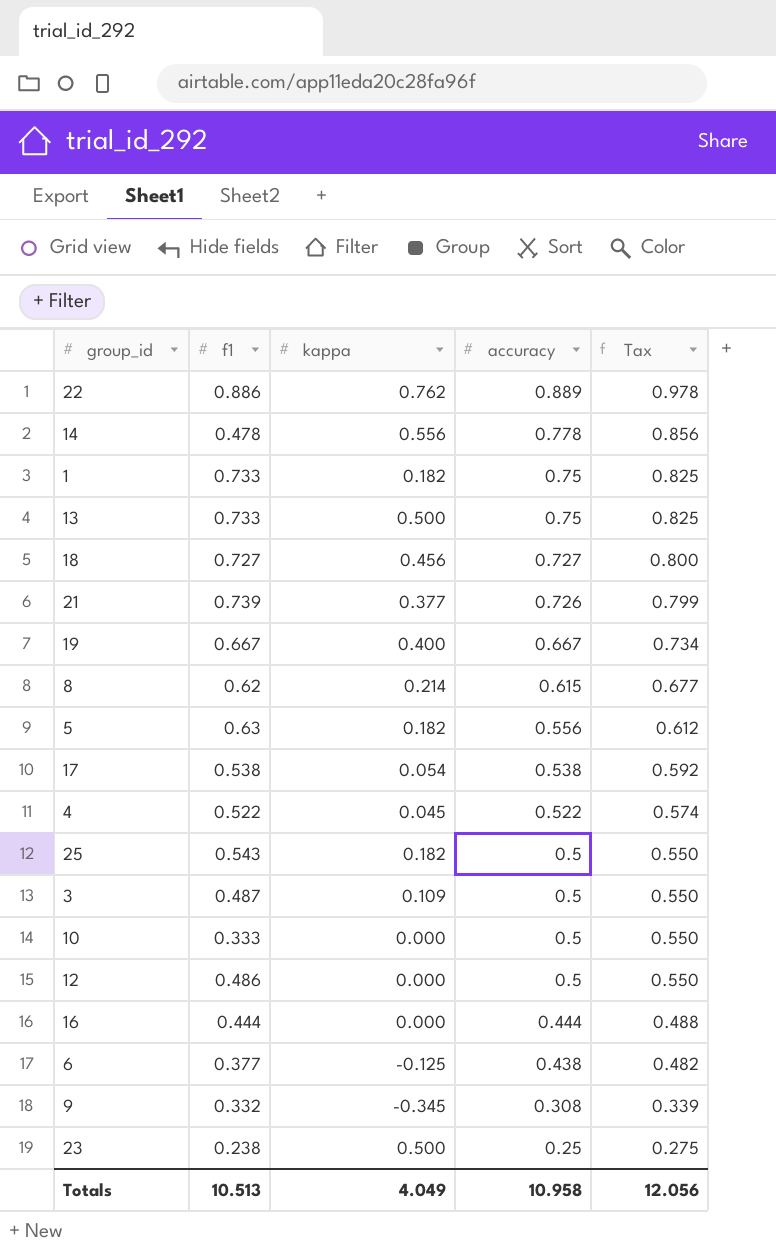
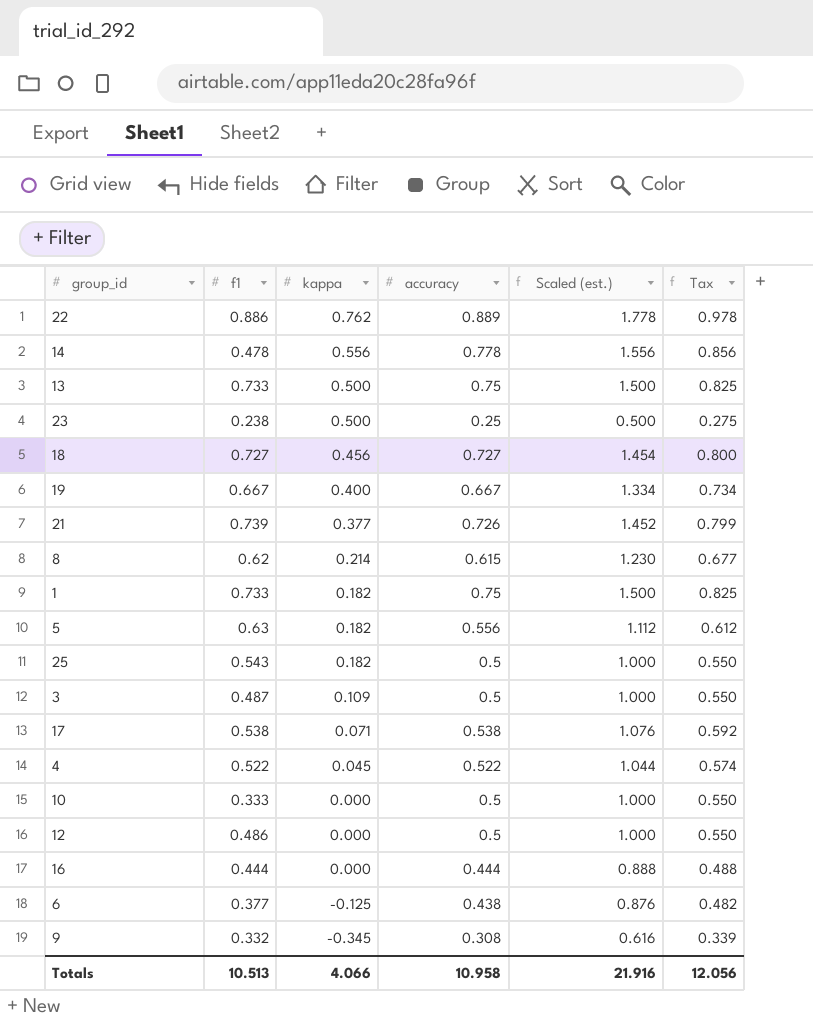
row order: accuracy descending -> kappa descending
column Scaled (est.) | formula: none -> [accuracy] * 2
17 | kappa: 0.054 -> 0.071
Totals | kappa: 4.049 -> 4.066

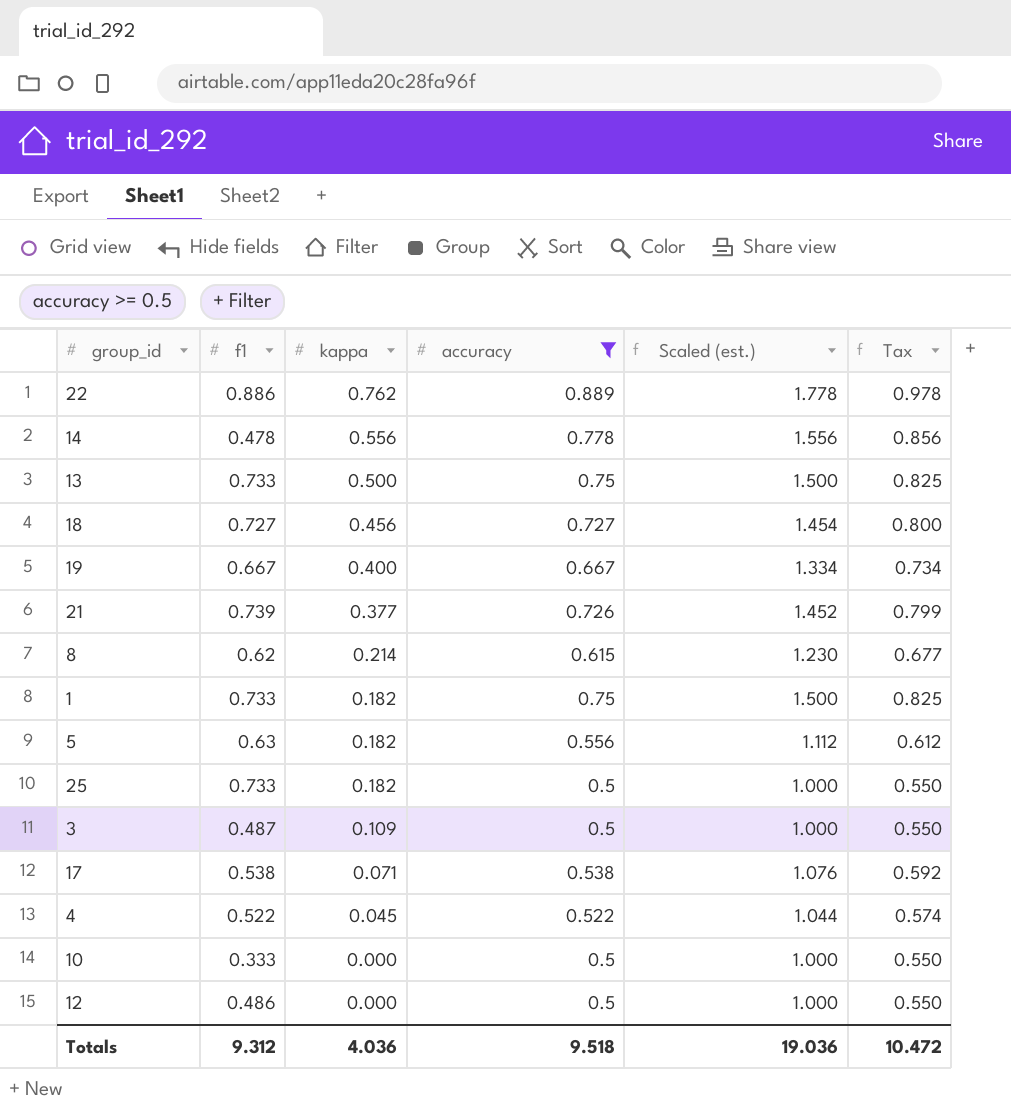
filter: none -> accuracy >= 0.5
25 | f1: 0.543 -> 0.733
Totals | f1: 10.513 -> 9.312
Totals | kappa: 4.066 -> 4.036
Totals | accuracy: 10.958 -> 9.518
Totals | Scaled (est.): 21.916 -> 19.036
Totals | Tax: 12.056 -> 10.472

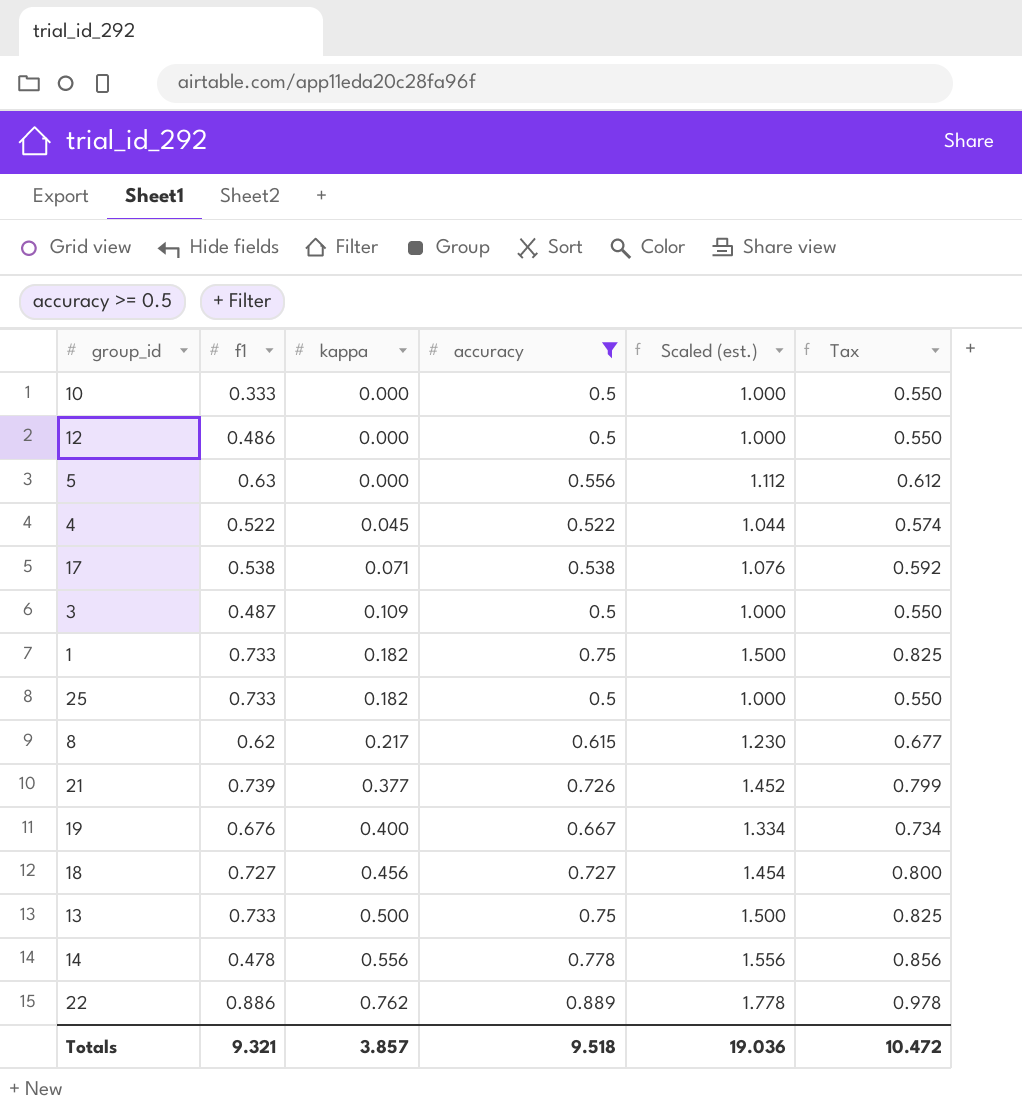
row order: kappa descending -> kappa ascending
5 | kappa: 0.182 -> 0.000
8 | kappa: 0.214 -> 0.217
19 | f1: 0.667 -> 0.676
Totals | f1: 9.312 -> 9.321
Totals | kappa: 4.036 -> 3.857

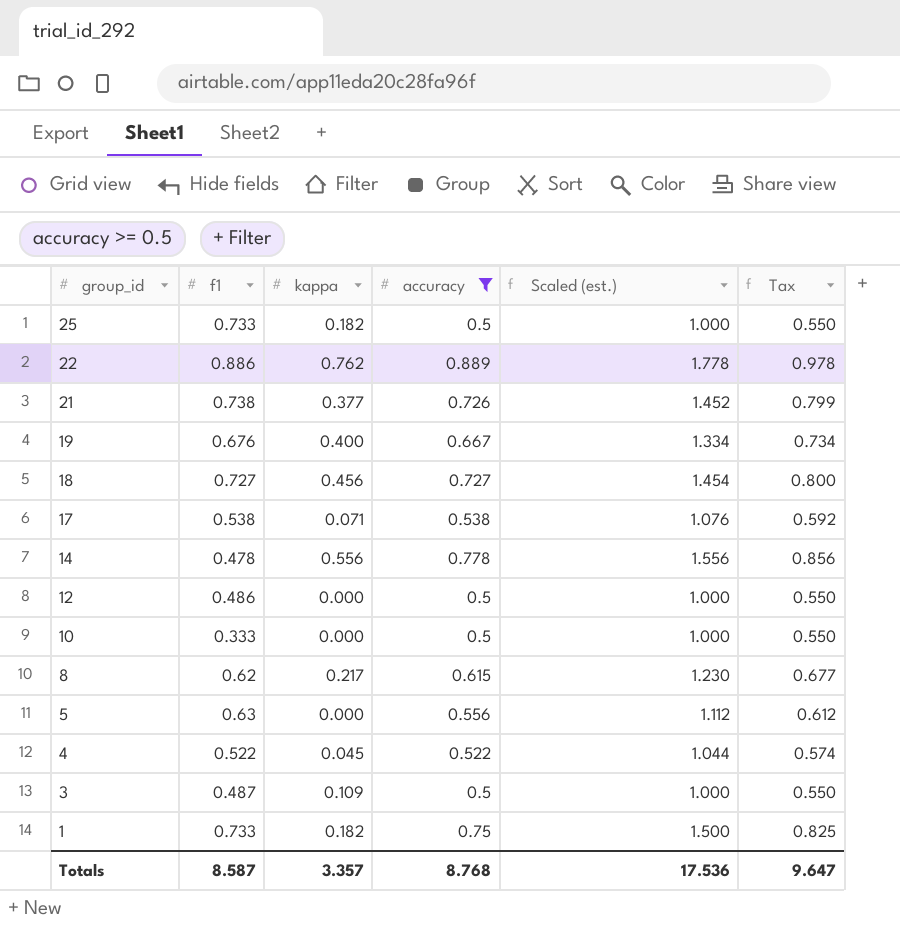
row order: kappa ascending -> group_id descending
row 13: 0.733 | 0.500 | 0.75 | 1.500 | 0.825 -> none
21 | f1: 0.739 -> 0.738
Totals | f1: 9.321 -> 8.587
Totals | kappa: 3.857 -> 3.357
Totals | accuracy: 9.518 -> 8.768
Totals | Scaled (est.): 19.036 -> 17.536
Totals | Tax: 10.472 -> 9.647

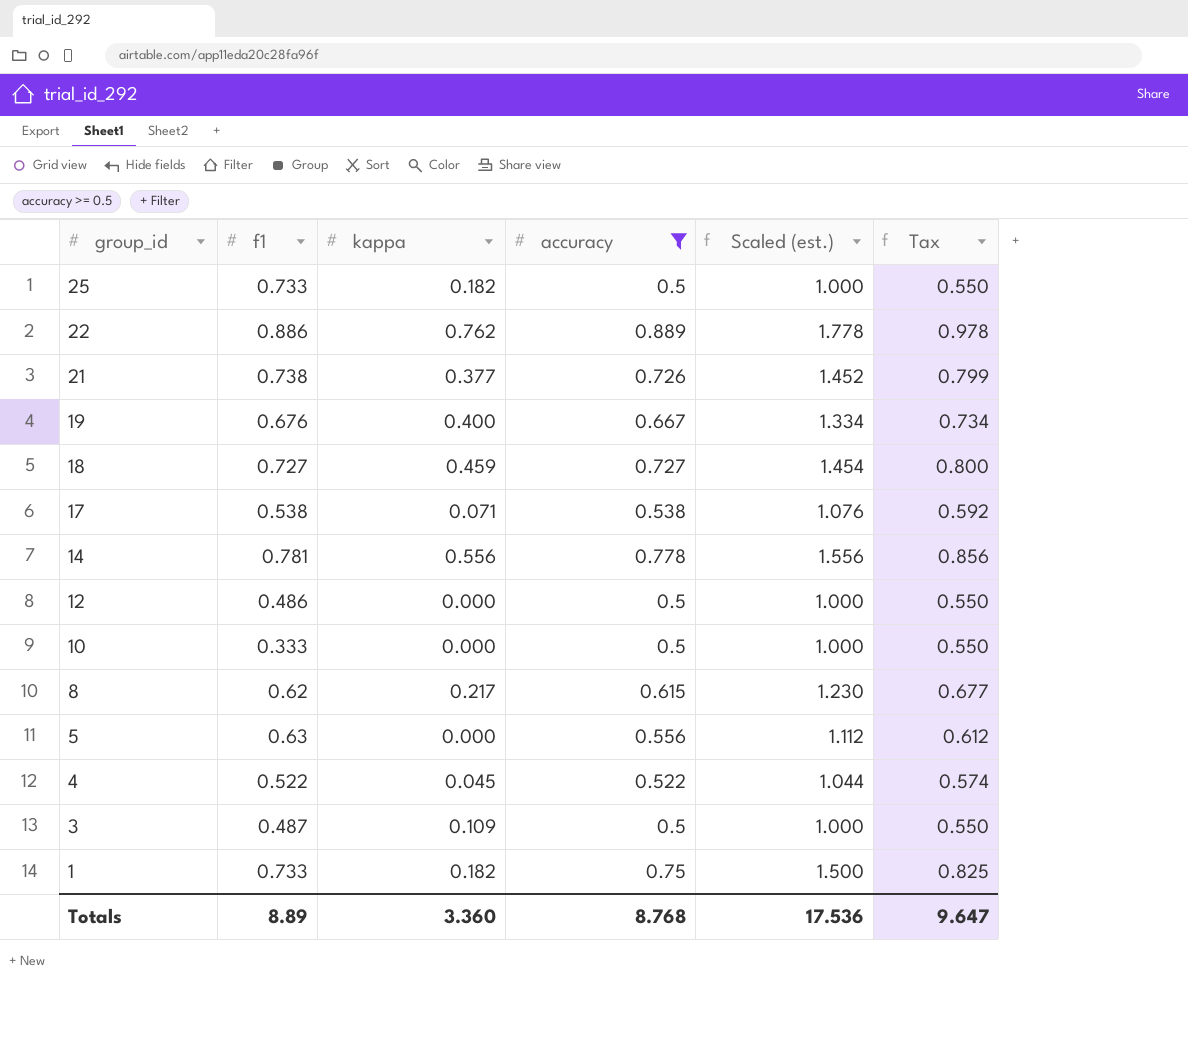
18 | kappa: 0.456 -> 0.459
14 | f1: 0.478 -> 0.781
Totals | f1: 8.587 -> 8.89
Totals | kappa: 3.357 -> 3.360

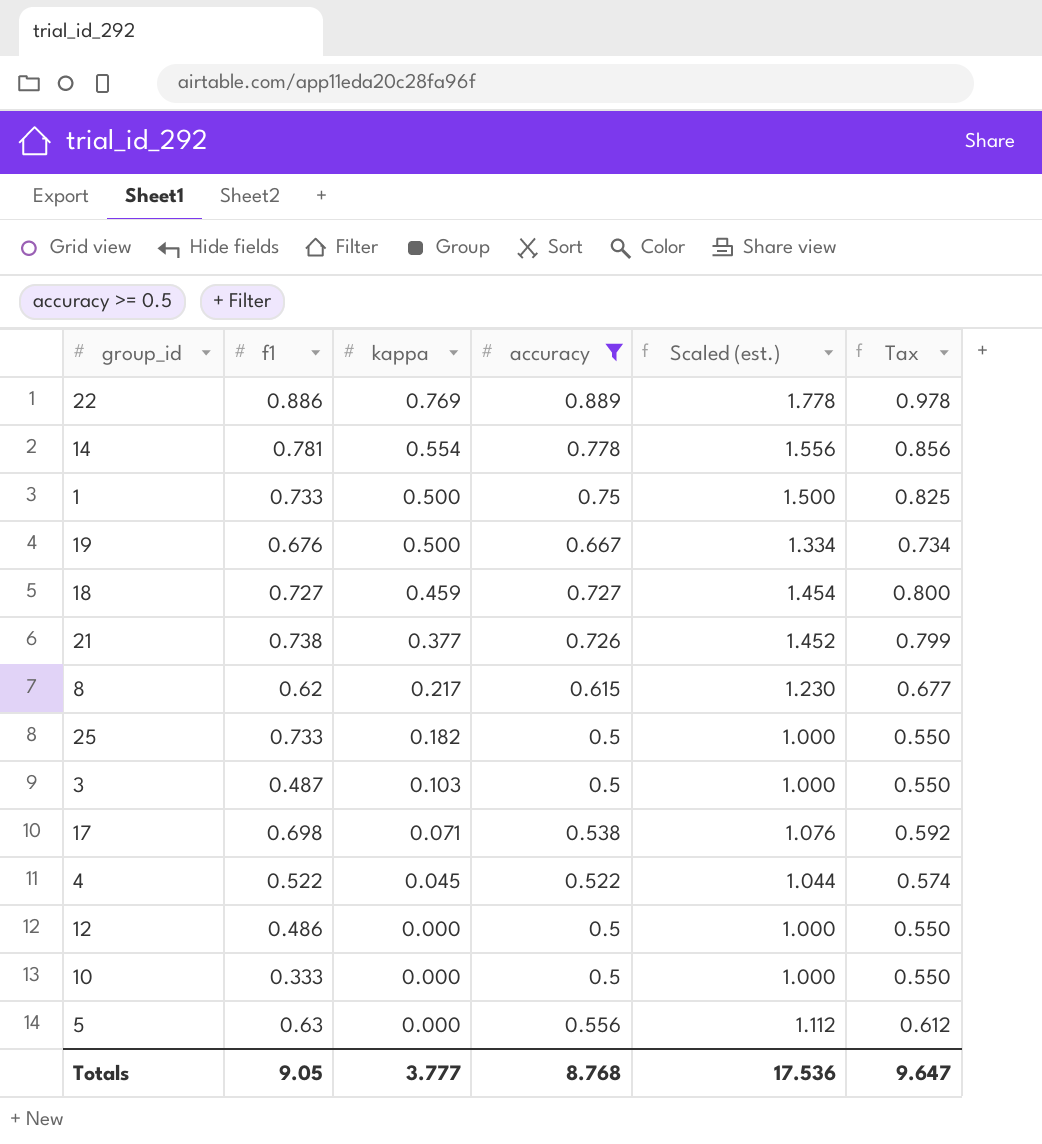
row order: group_id descending -> kappa descending
22 | kappa: 0.762 -> 0.769
14 | kappa: 0.556 -> 0.554
1 | kappa: 0.182 -> 0.500
19 | kappa: 0.400 -> 0.500
3 | kappa: 0.109 -> 0.103
17 | f1: 0.538 -> 0.698
Totals | f1: 8.89 -> 9.05
Totals | kappa: 3.360 -> 3.777

